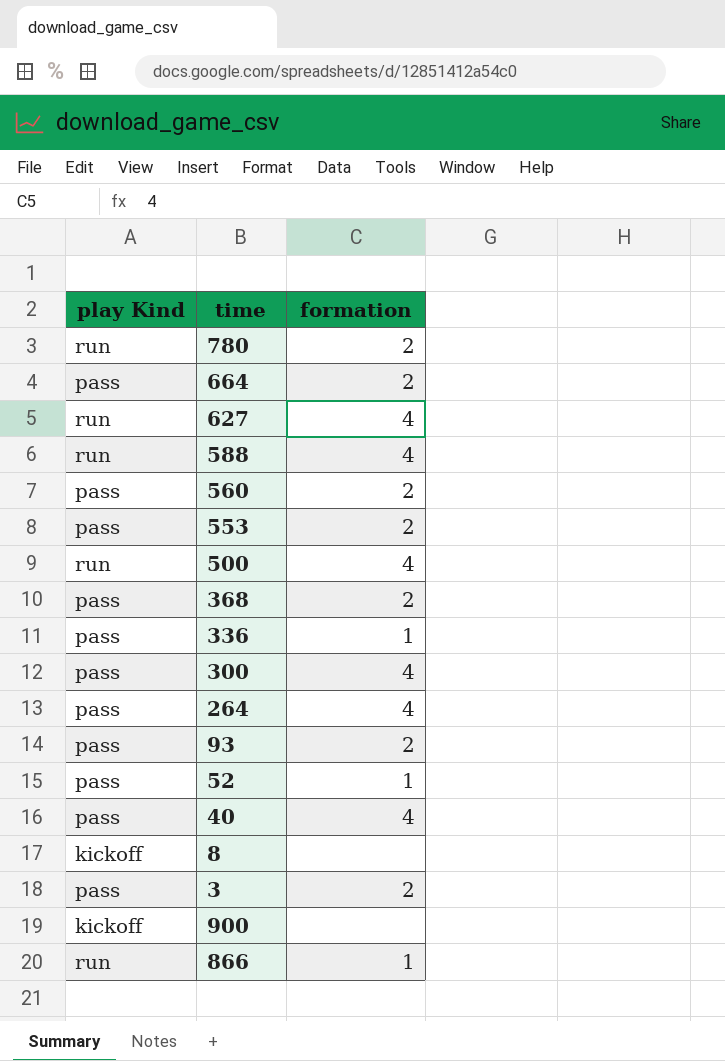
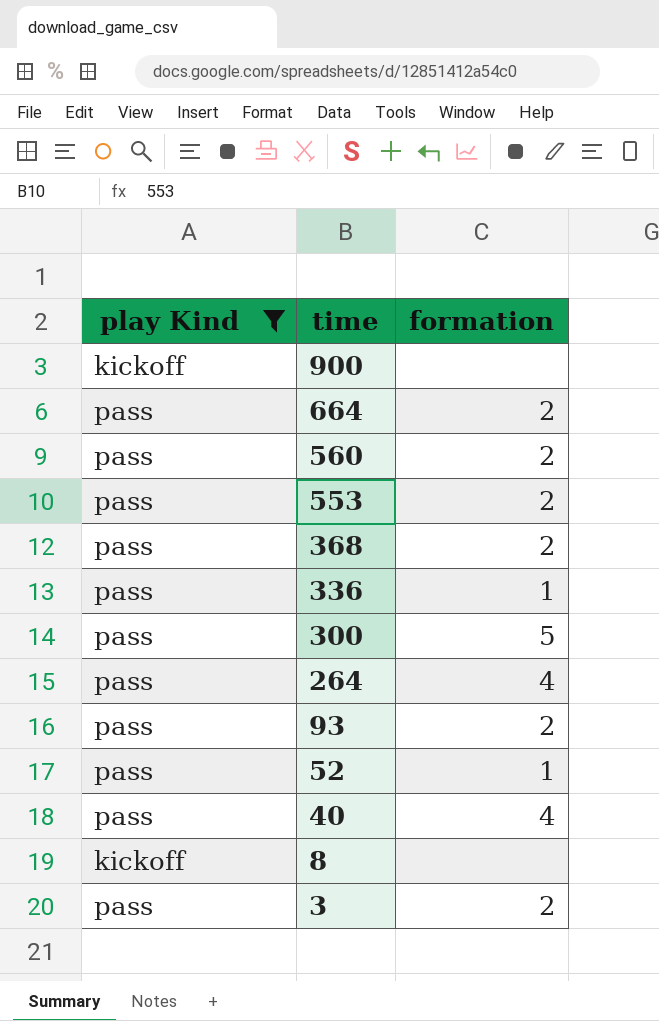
filter: none -> play Kind != run
row order: none -> time descending
300 | formation: 4 -> 5

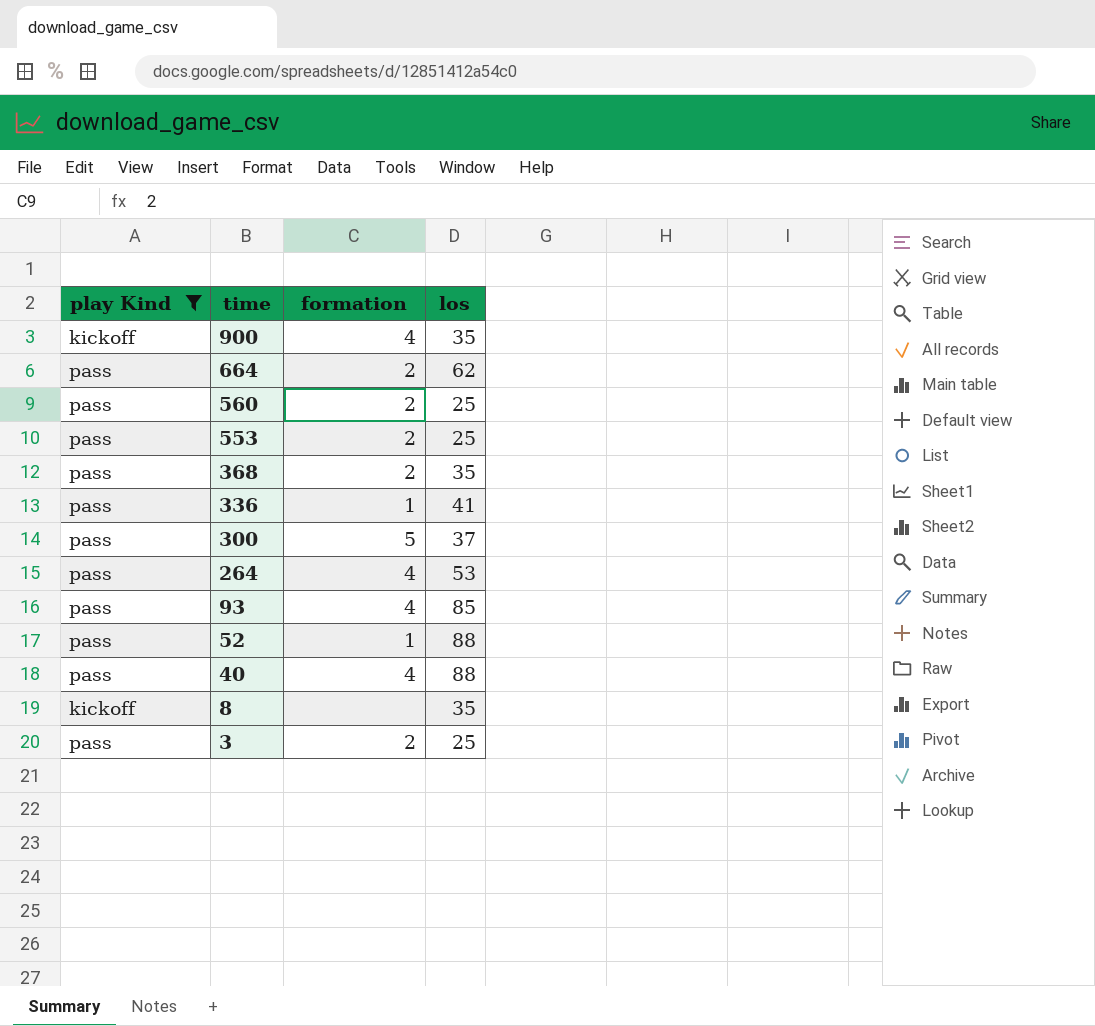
column los | position: none -> 4
900 | formation: none -> 4
93 | formation: 2 -> 4

